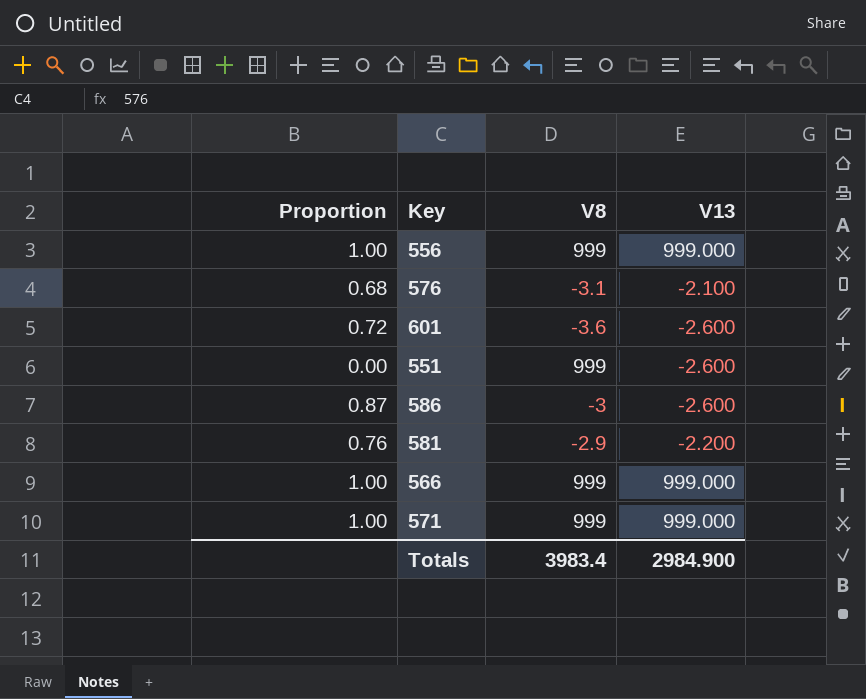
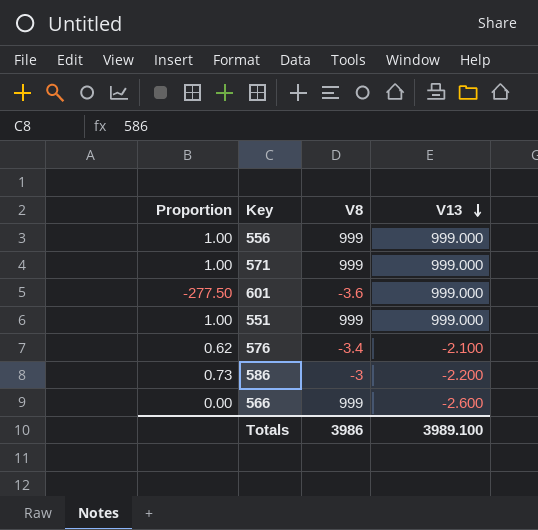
row order: none -> V13 descending
row 581: 0.76 | -2.9 | -2.200 -> none
601 | Proportion: 0.72 -> -277.50
601 | V13: -2.600 -> 999.000
551 | Proportion: 0.00 -> 1.00
551 | V13: -2.600 -> 999.000
576 | Proportion: 0.68 -> 0.62
576 | V8: -3.1 -> -3.4
586 | Proportion: 0.87 -> 0.73
586 | V13: -2.600 -> -2.200
566 | Proportion: 1.00 -> 0.00
566 | V13: 999.000 -> -2.600
Totals | V8: 3983.4 -> 3986
Totals | V13: 2984.900 -> 3989.100

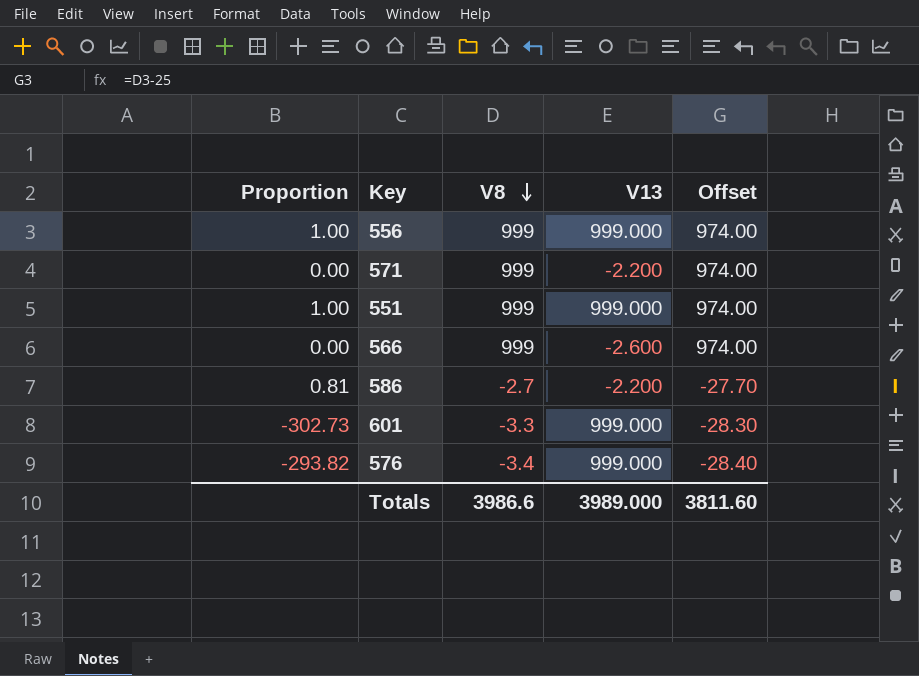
row order: V13 descending -> V8 descending
column Offset | formula: none -> [V8] - 25
571 | Proportion: 1.00 -> 0.00
571 | V13: 999.000 -> -2.200
586 | Proportion: 0.73 -> 0.81
586 | V8: -3 -> -2.7
601 | Proportion: -277.50 -> -302.73
601 | V8: -3.6 -> -3.3
576 | Proportion: 0.62 -> -293.82
576 | V13: -2.100 -> 999.000
Totals | V8: 3986 -> 3986.6
Totals | V13: 3989.100 -> 3989.000

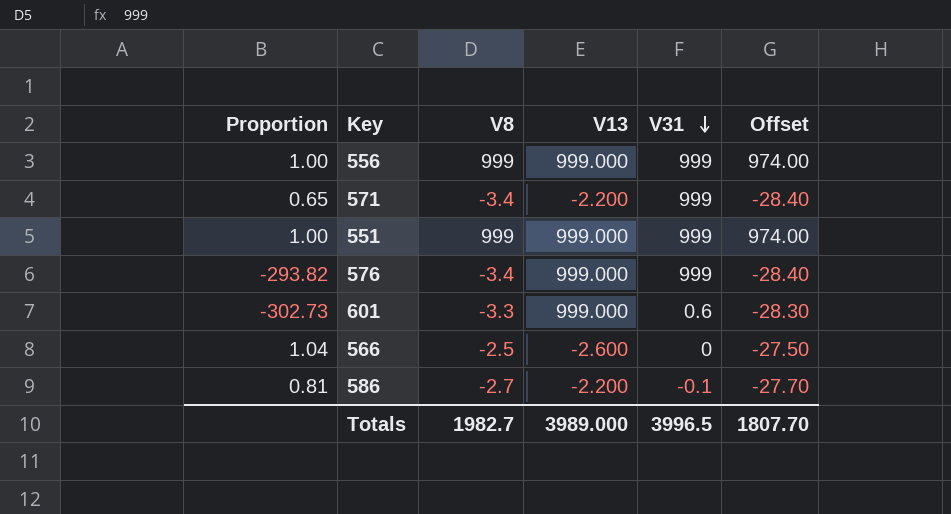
row order: V8 descending -> V31 descending
column V31 | position: none -> 5
571 | Proportion: 0.00 -> 0.65
571 | V8: 999 -> -3.4
571 | Offset: 974.00 -> -28.40
566 | Proportion: 0.00 -> 1.04
566 | V8: 999 -> -2.5
566 | Offset: 974.00 -> -27.50
Totals | V8: 3986.6 -> 1982.7
Totals | Offset: 3811.60 -> 1807.70

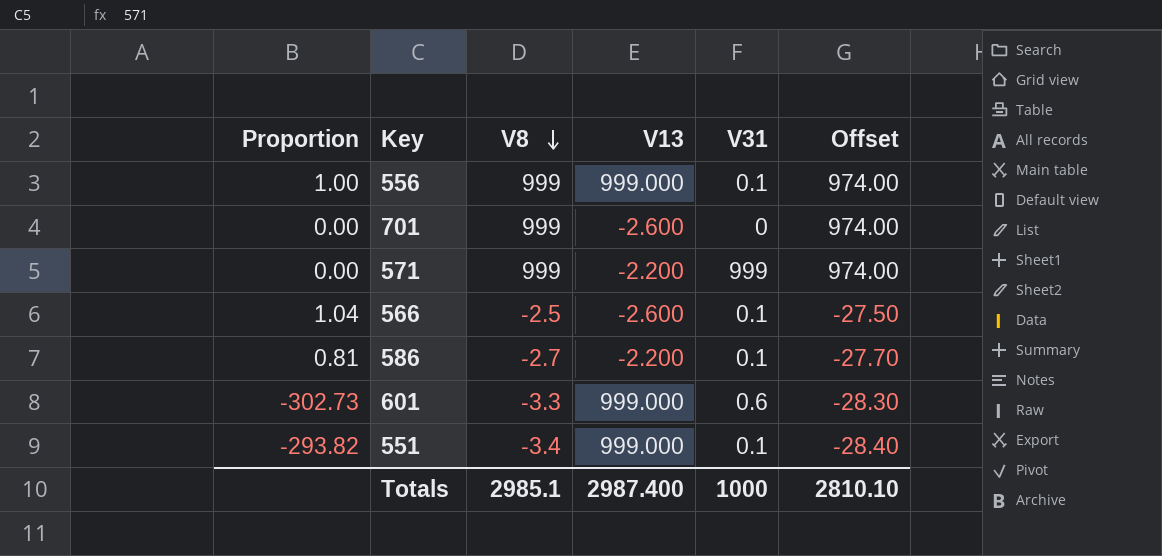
row order: V31 descending -> V8 descending
row 576: -293.82 | -3.4 | 999.000 | 999 | -28.40 -> none
556 | V31: 999 -> 0.1
row 701: none -> 0.00 | 999 | -2.600 | 0 | 974.00
571 | Proportion: 0.65 -> 0.00
571 | V8: -3.4 -> 999
571 | Offset: -28.40 -> 974.00
566 | V31: 0 -> 0.1
586 | V31: -0.1 -> 0.1
551 | Proportion: 1.00 -> -293.82
551 | V8: 999 -> -3.4
551 | V31: 999 -> 0.1
551 | Offset: 974.00 -> -28.40
Totals | V8: 1982.7 -> 2985.1
Totals | V13: 3989.000 -> 2987.400
Totals | V31: 3996.5 -> 1000
Totals | Offset: 1807.70 -> 2810.10

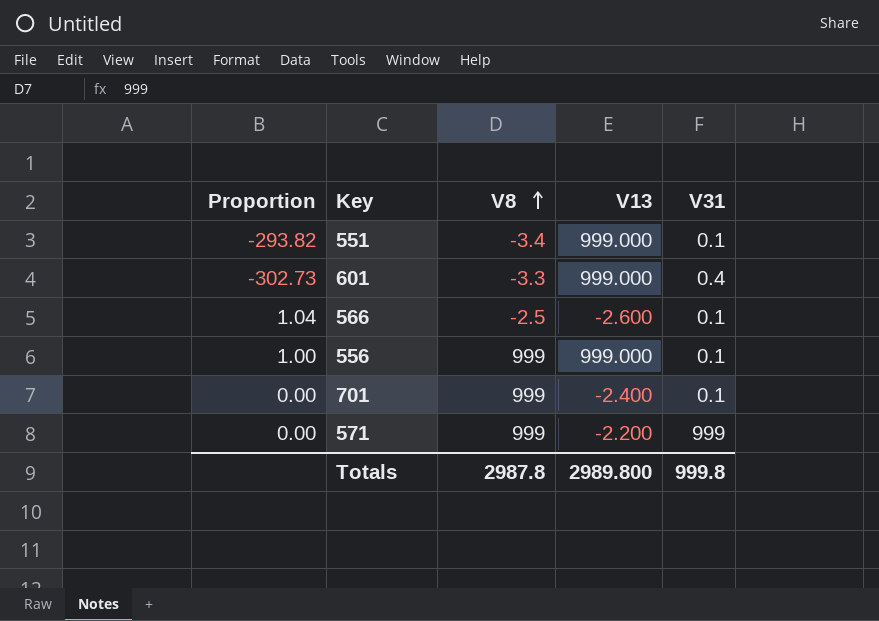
row order: V8 descending -> V8 ascending
column Offset | formula: [V8] - 25 -> none
row 586: 0.81 | -2.7 | -2.200 | 0.1 | -27.70 -> none
601 | V31: 0.6 -> 0.4
701 | V13: -2.600 -> -2.400
701 | V31: 0 -> 0.1
Totals | V8: 2985.1 -> 2987.8
Totals | V13: 2987.400 -> 2989.800
Totals | V31: 1000 -> 999.8

